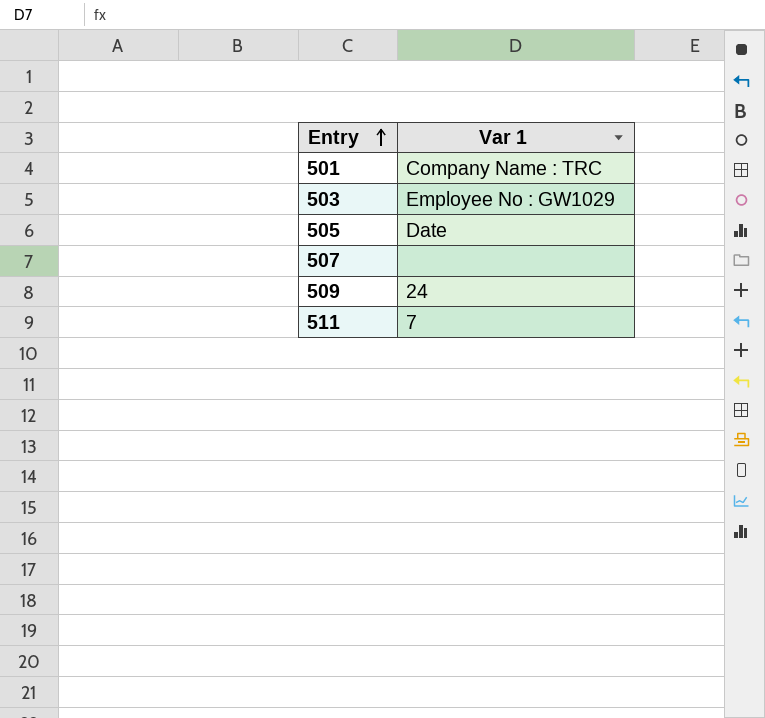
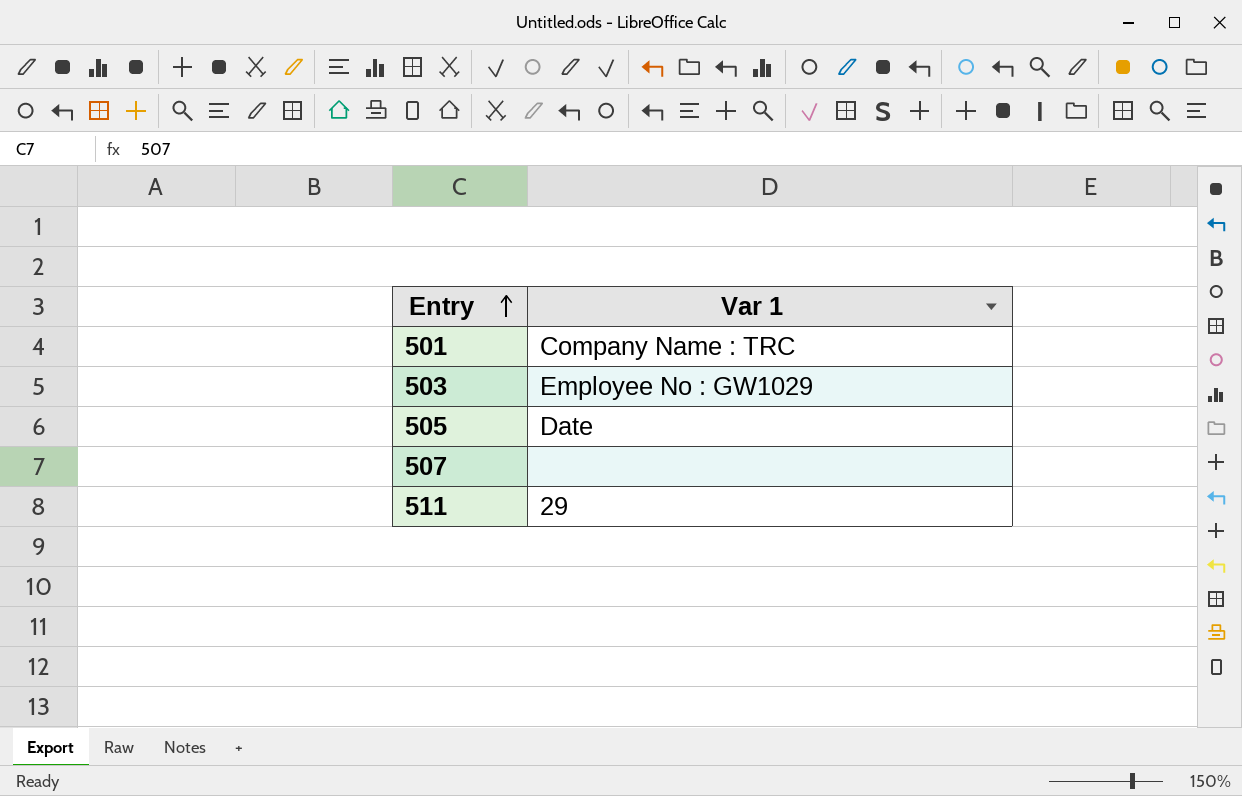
row 509: 24 -> none
511 | Var 1: 7 -> 29

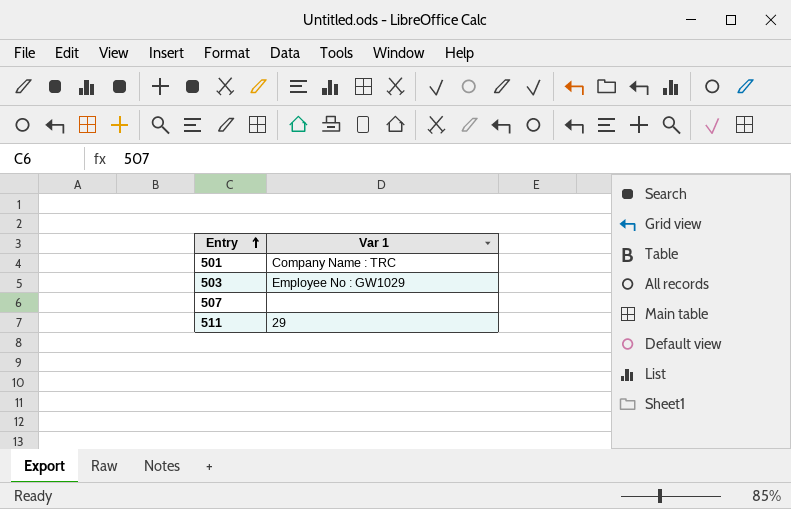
row 505: Date -> none

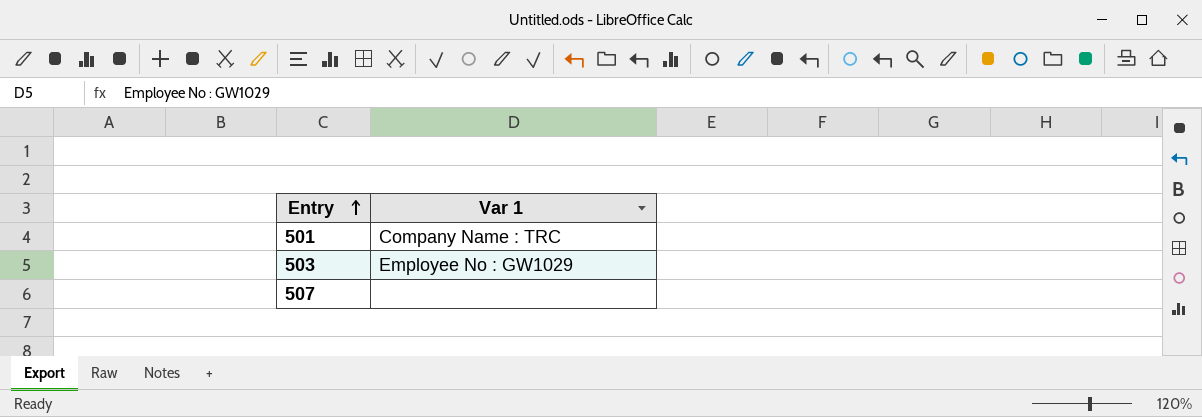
row 511: 29 -> none

